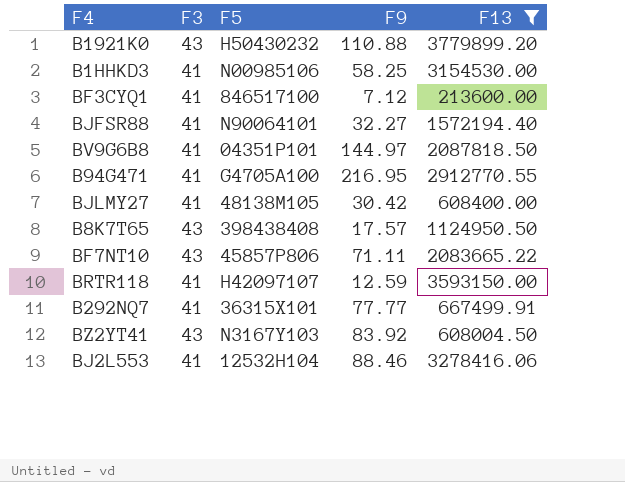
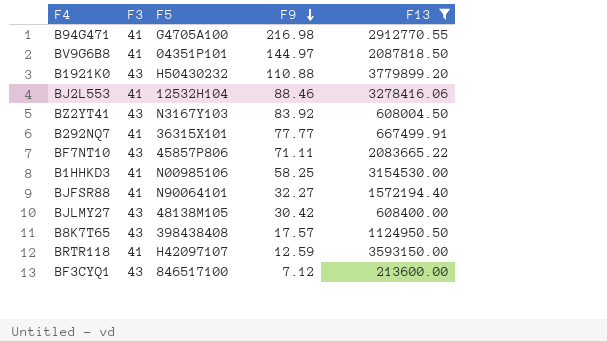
row order: none -> F9 descending
B94G471 | F9: 216.95 -> 216.98
BJLMY27 | F3: 41 -> 43
BF3CYQ1 | F3: 41 -> 43

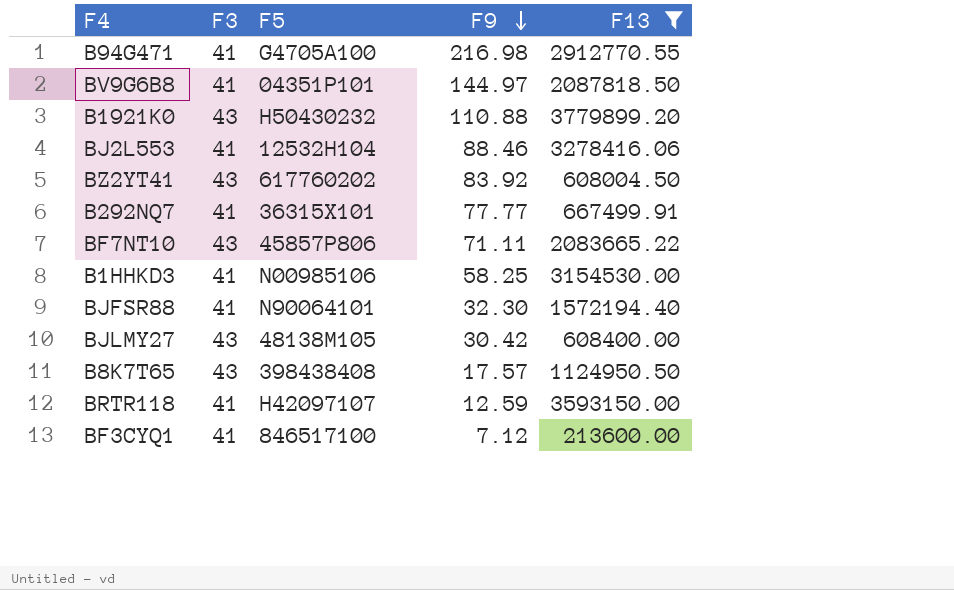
BZ2YT41 | F5: N3167Y103 -> 617760202
BJFSR88 | F9: 32.27 -> 32.30
BF3CYQ1 | F3: 43 -> 41

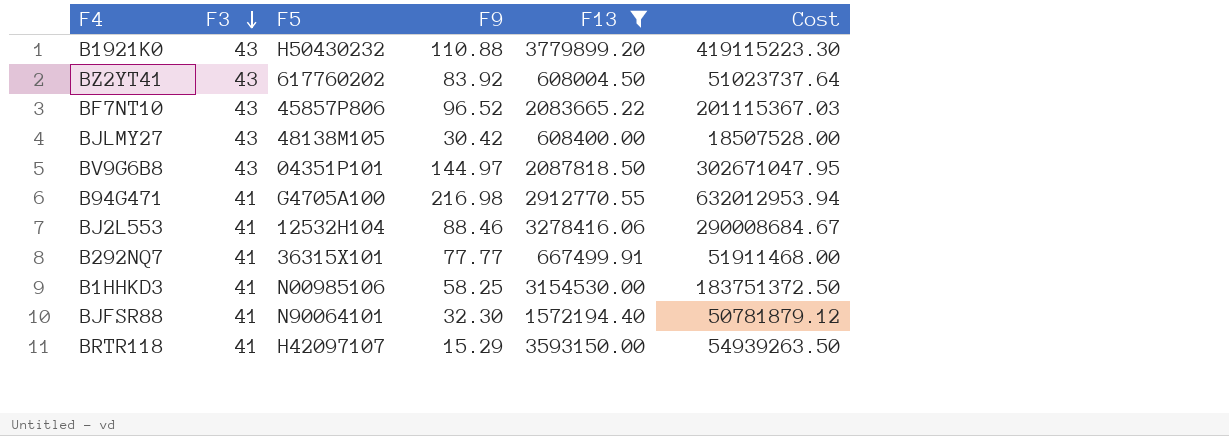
row order: F9 descending -> F3 descending
column Cost | formula: none -> [F9] * [F13]
row B8K7T65: 43 | 398438408 | 17.57 | 1124950.50 -> none
row BF3CYQ1: 41 | 846517100 | 7.12 | 213600.00 -> none
BF7NT10 | F9: 71.11 -> 96.52
BV9G6B8 | F3: 41 -> 43
BRTR118 | F9: 12.59 -> 15.29

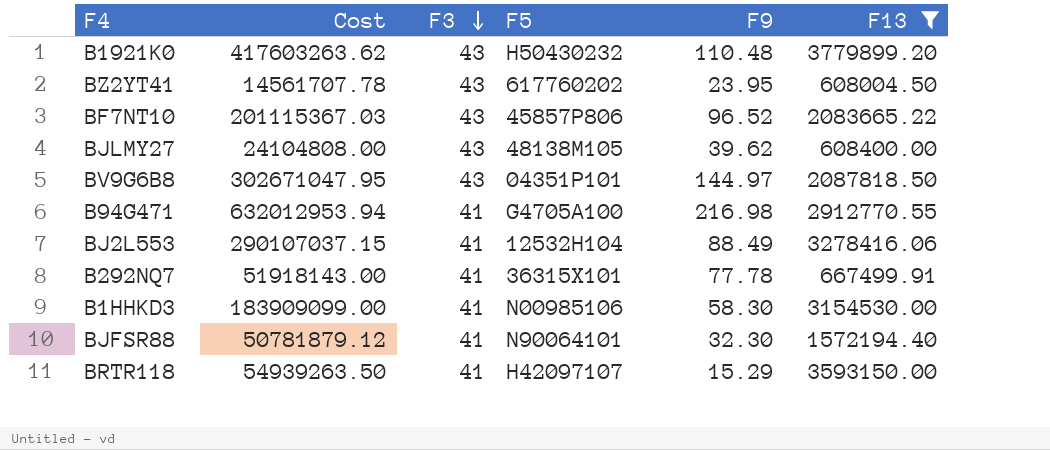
column Cost | position: 6 -> 2
B1921K0 | Cost: 419115223.30 -> 417603263.62
B1921K0 | F9: 110.88 -> 110.48
BZ2YT41 | Cost: 51023737.64 -> 14561707.78
BZ2YT41 | F9: 83.92 -> 23.95
BJLMY27 | Cost: 18507528.00 -> 24104808.00
BJLMY27 | F9: 30.42 -> 39.62
BJ2L553 | Cost: 290008684.67 -> 290107037.15
BJ2L553 | F9: 88.46 -> 88.49
B292NQ7 | Cost: 51911468.00 -> 51918143.00
B292NQ7 | F9: 77.77 -> 77.78
B1HHKD3 | Cost: 183751372.50 -> 183909099.00
B1HHKD3 | F9: 58.25 -> 58.30

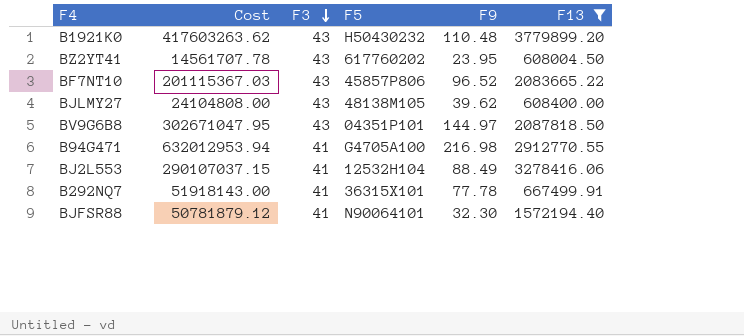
row B1HHKD3: 183909099.00 | 41 | N00985106 | 58.30 | 3154530.00 -> none
row BRTR118: 54939263.50 | 41 | H42097107 | 15.29 | 3593150.00 -> none

